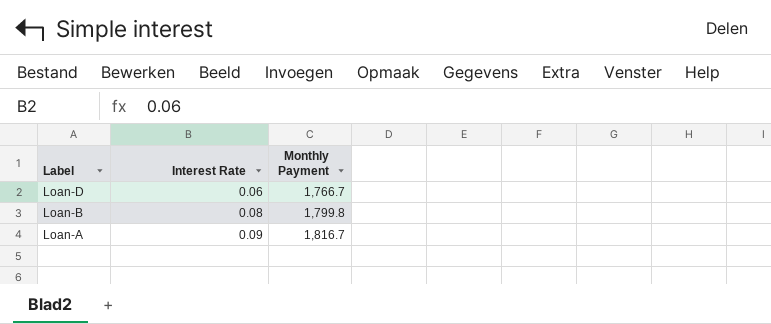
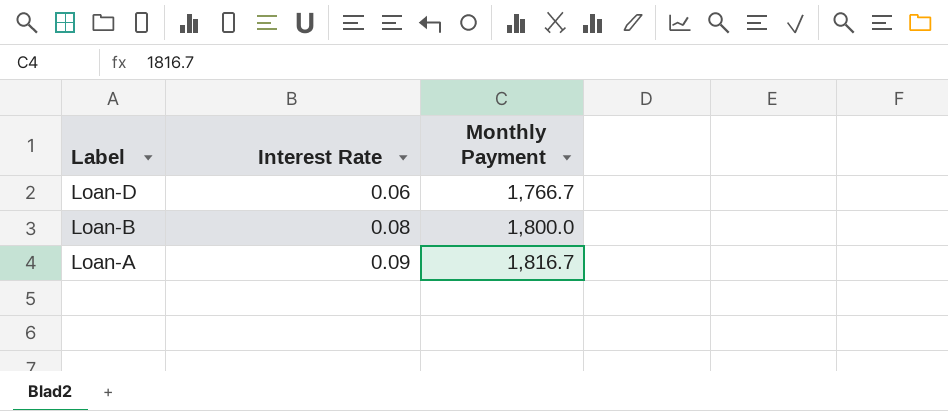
Loan-B | Monthly Payment: 1,799.8 -> 1,800.0

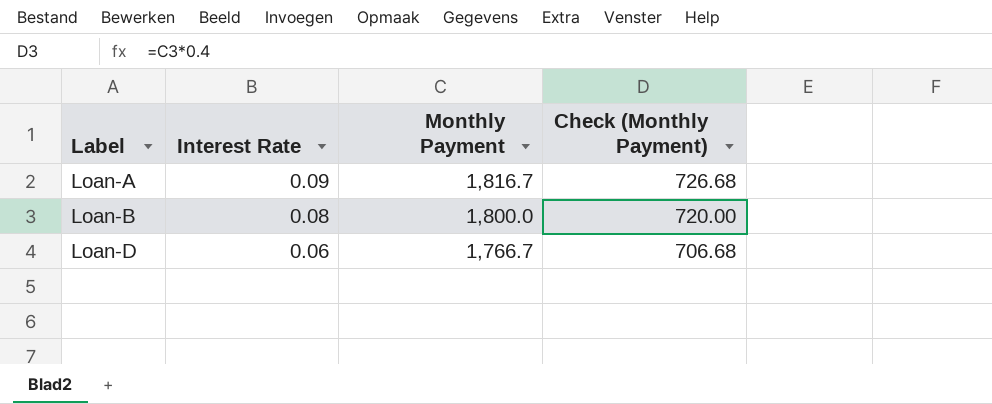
row order: Label descending -> Label ascending
column Check (Monthly Payment) | formula: none -> [Monthly Payment] * 0.4

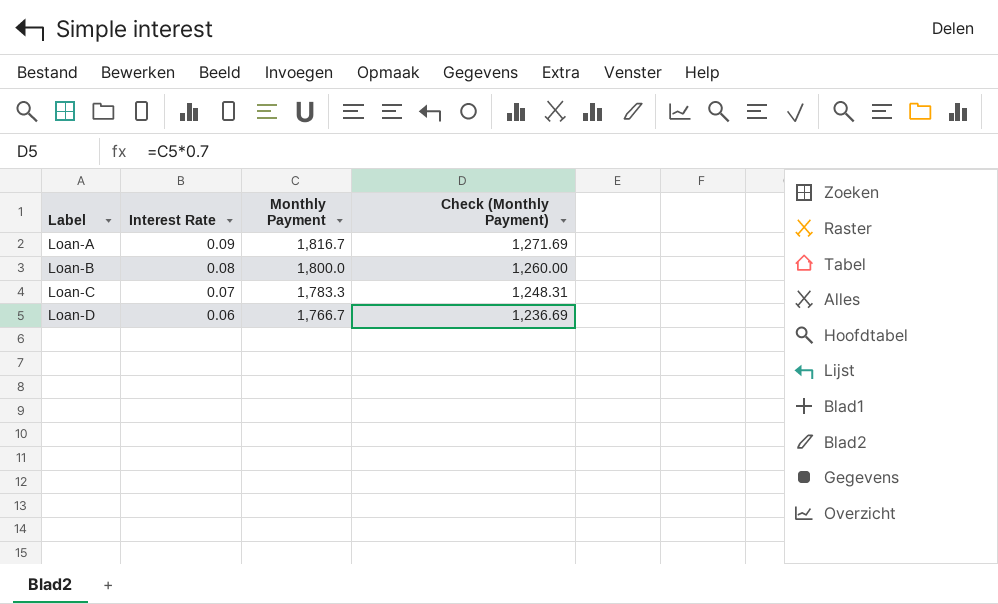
column Check (Monthly Payment) | formula: [Monthly Payment] * 0.4 -> [Monthly Payment] * 0.7
row Loan-C: none -> 0.07 | 1,783.3 | 1,248.31

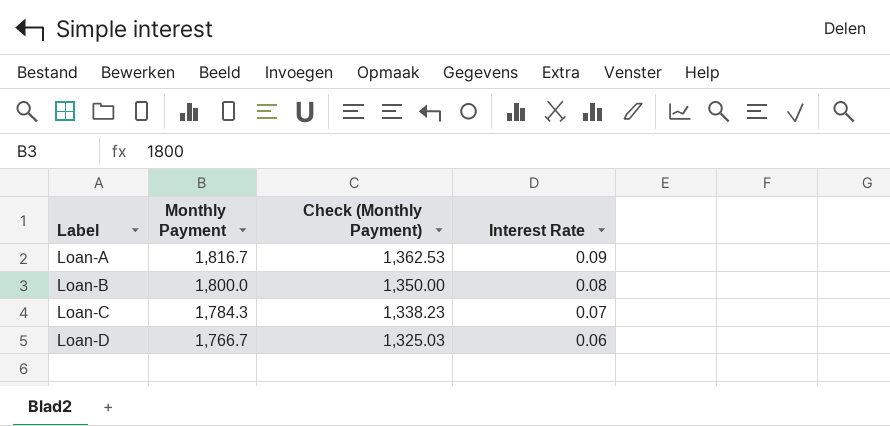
column Check (Monthly Payment) | formula: [Monthly Payment] * 0.7 -> [Monthly Payment] * 0.75
column Interest Rate | position: 2 -> 4
Loan-C | Monthly Payment: 1,783.3 -> 1,784.3

